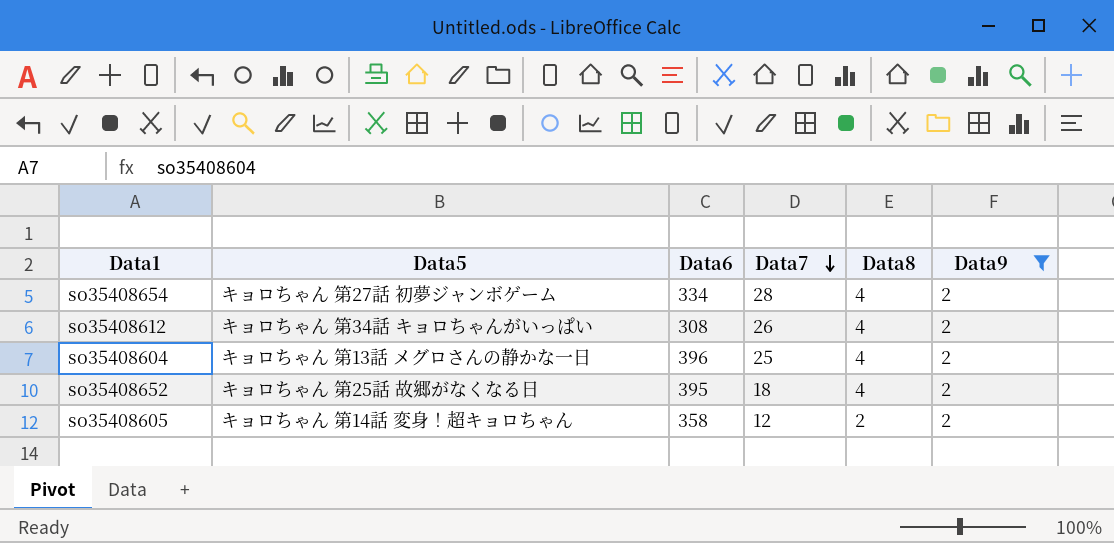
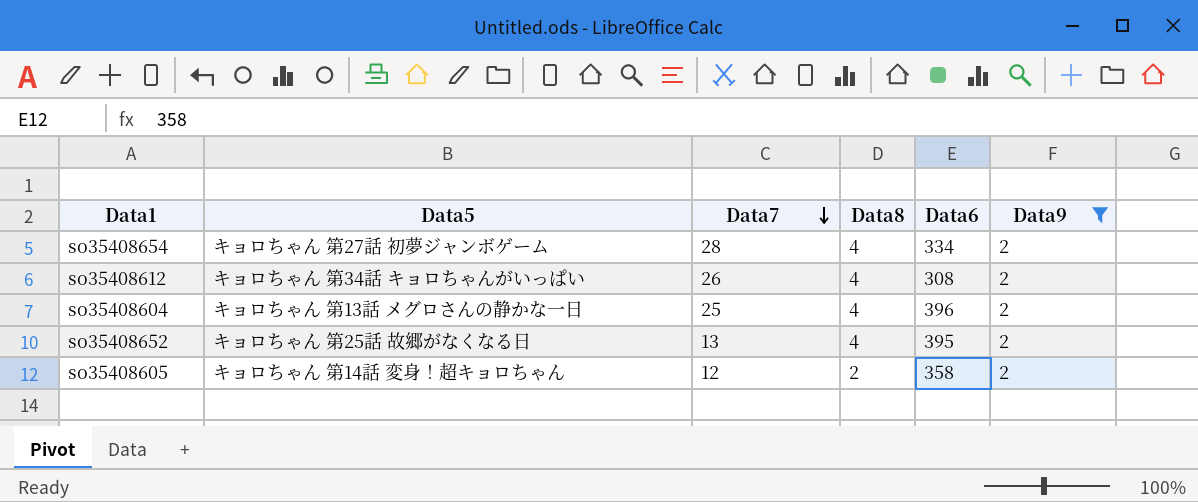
column Data6 | position: 3 -> 5
so35408652 | Data7: 18 -> 13

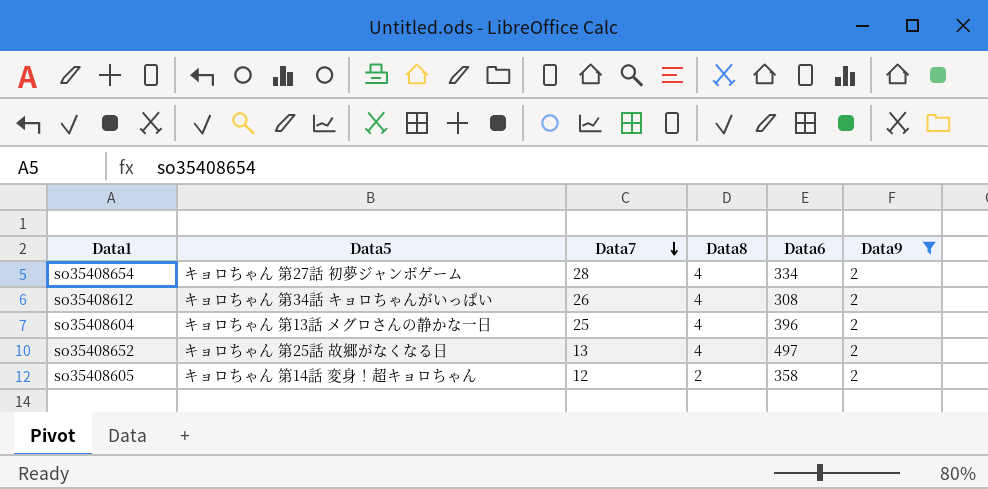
so35408652 | Data6: 395 -> 497

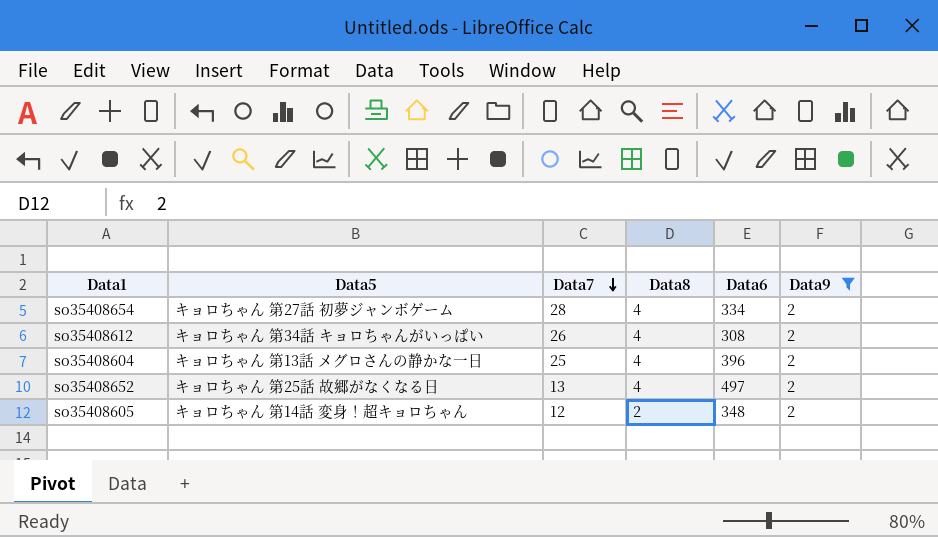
so35408605 | Data6: 358 -> 348

